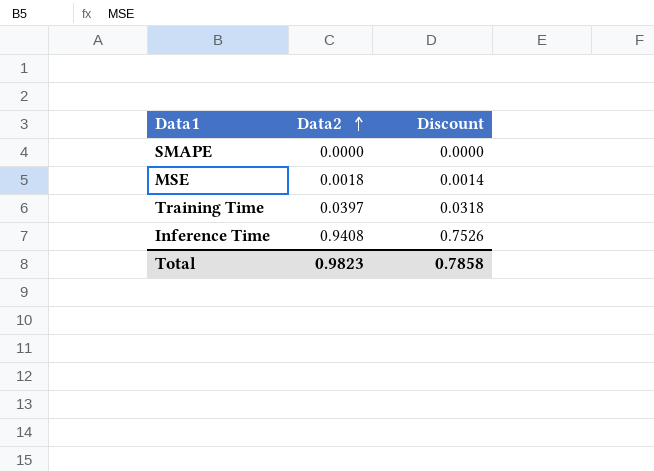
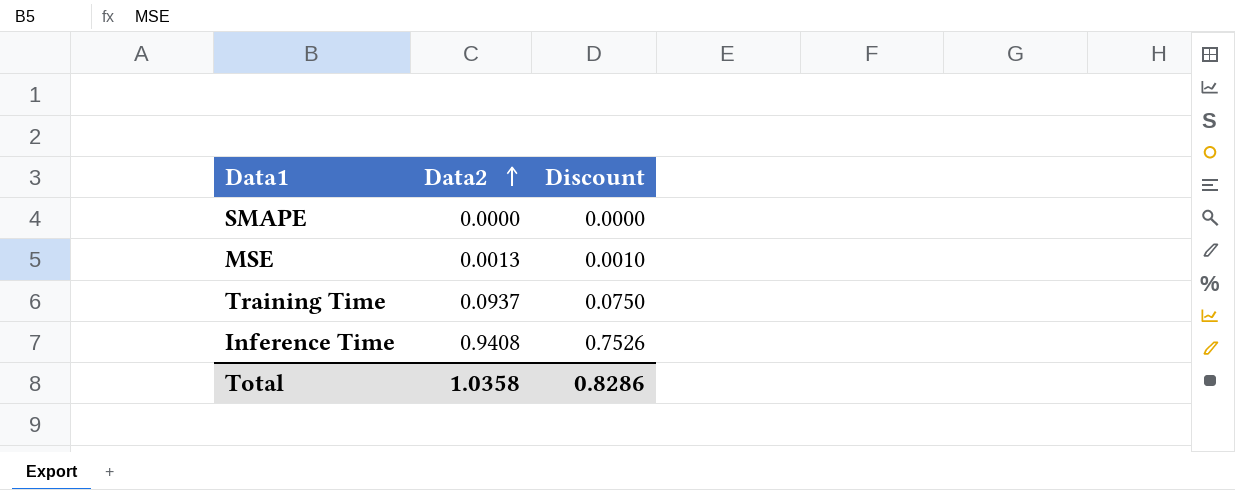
MSE | Data2: 0.0018 -> 0.0013
MSE | Discount: 0.0014 -> 0.0010
Training Time | Data2: 0.0397 -> 0.0937
Training Time | Discount: 0.0318 -> 0.0750
Total | Data2: 0.9823 -> 1.0358
Total | Discount: 0.7858 -> 0.8286

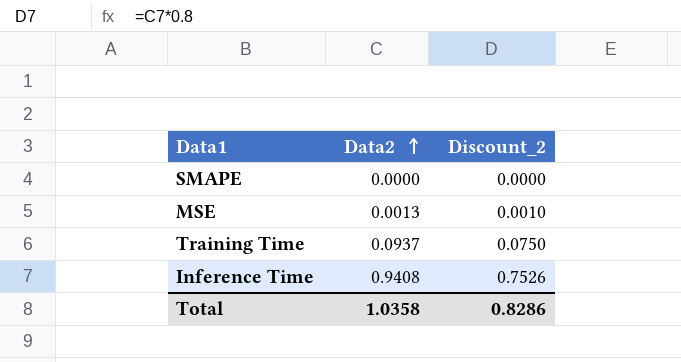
column name: Discount -> Discount_2

